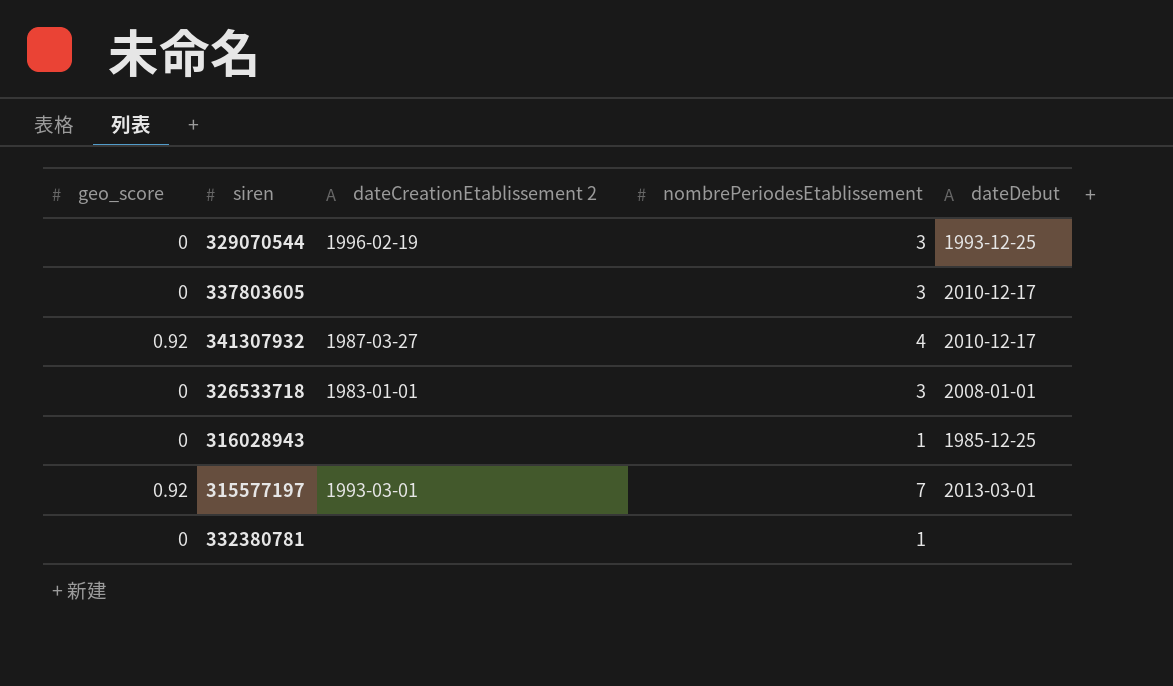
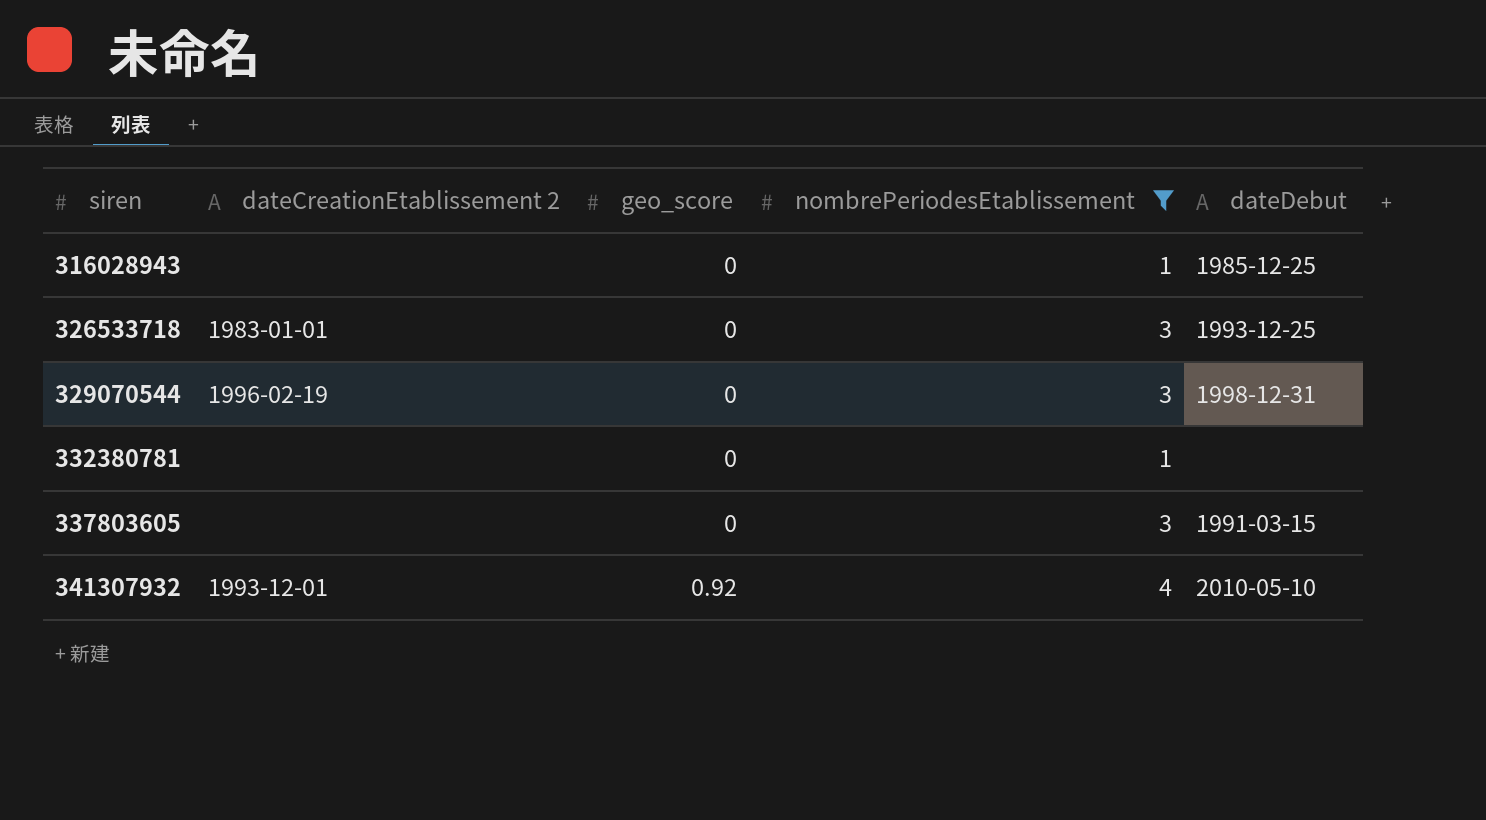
filter: none -> nombrePeriodesEtablissement != 7
row order: none -> siren ascending
column geo_score | position: 1 -> 3
326533718 | dateDebut: 2008-01-01 -> 1993-12-25
329070544 | dateDebut: 1993-12-25 -> 1998-12-31
337803605 | dateDebut: 2010-12-17 -> 1991-03-15
341307932 | dateCreationEtablissement 2: 1987-03-27 -> 1993-12-01
341307932 | dateDebut: 2010-12-17 -> 2010-05-10

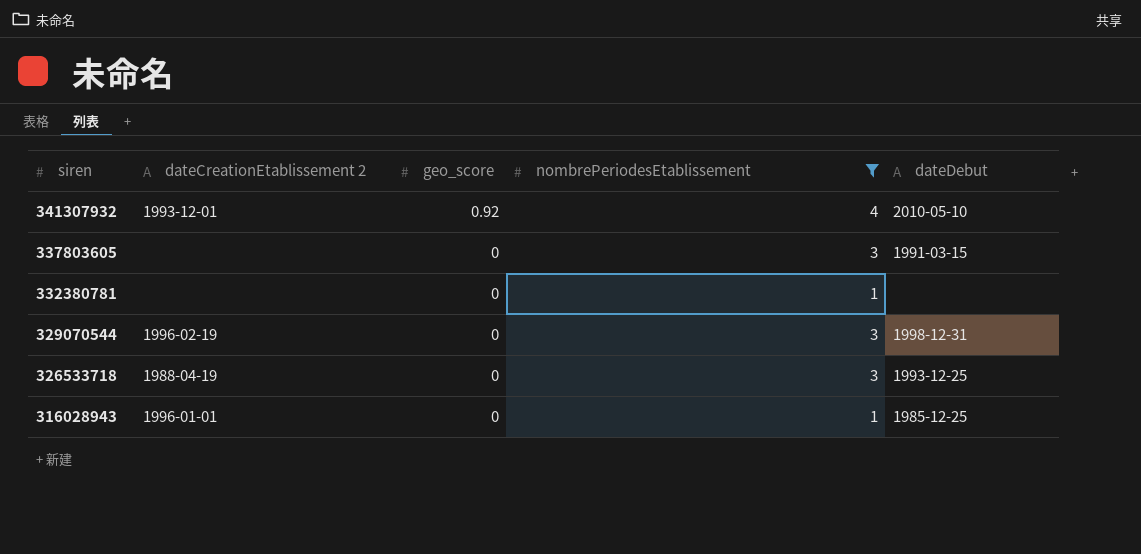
row order: siren ascending -> siren descending
326533718 | dateCreationEtablissement 2: 1983-01-01 -> 1988-04-19
316028943 | dateCreationEtablissement 2: none -> 1996-01-01

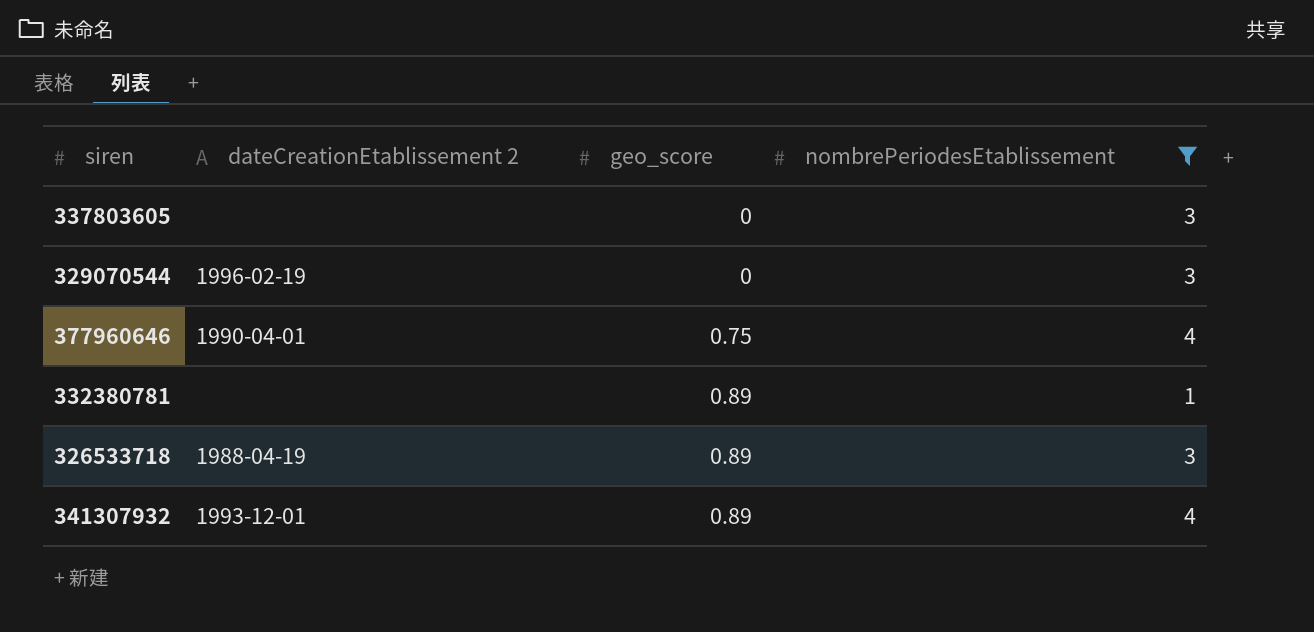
row order: siren descending -> geo_score ascending
column dateDebut | position: 5 -> none
row 316028943: 1996-01-01 | 0 | 1 | 1985-12-25 -> none
row 377960646: none -> 1990-04-01 | 0.75 | 4
332380781 | geo_score: 0 -> 0.89
326533718 | geo_score: 0 -> 0.89
341307932 | geo_score: 0.92 -> 0.89

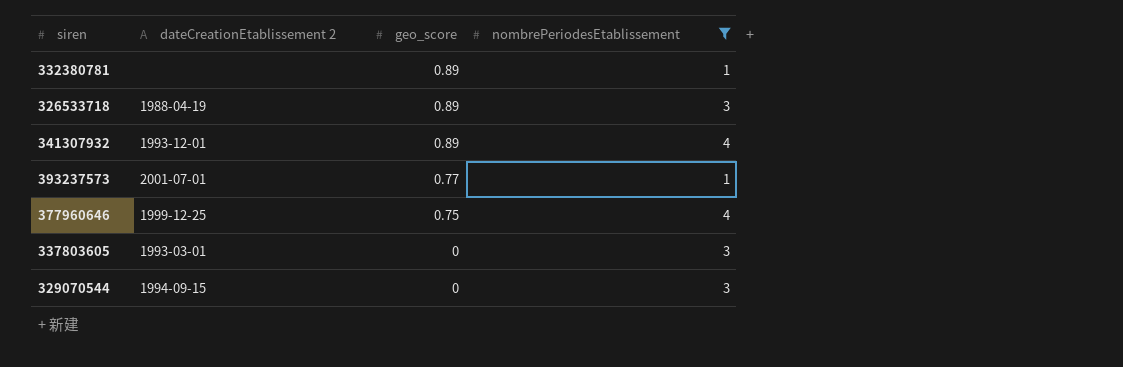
row order: geo_score ascending -> geo_score descending
row 393237573: none -> 2001-07-01 | 0.77 | 1
377960646 | dateCreationEtablissement 2: 1990-04-01 -> 1999-12-25
337803605 | dateCreationEtablissement 2: none -> 1993-03-01
329070544 | dateCreationEtablissement 2: 1996-02-19 -> 1994-09-15

